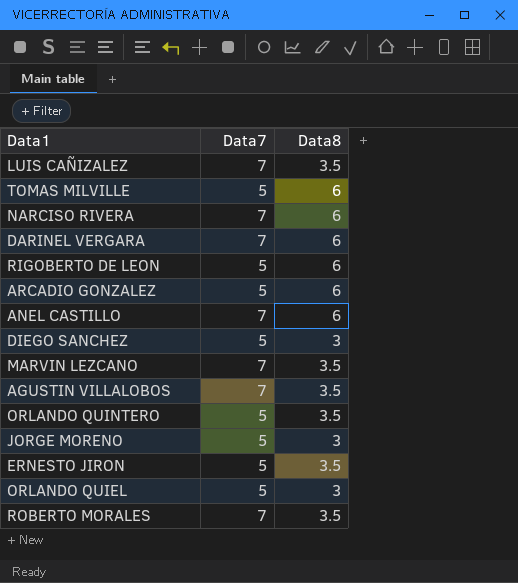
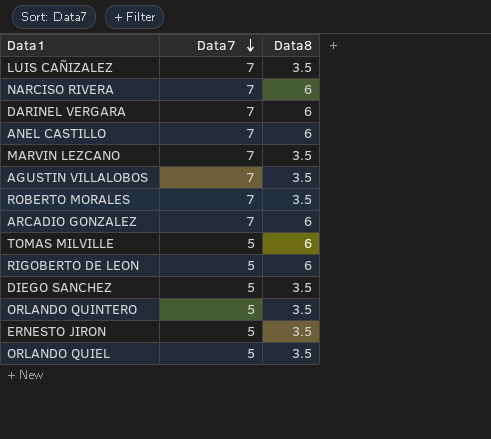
row order: none -> Data7 descending
row JORGE MORENO: 5 | 3 -> none
ARCADIO GONZALEZ | Data7: 5 -> 7
DIEGO SANCHEZ | Data8: 3 -> 3.5
ORLANDO QUIEL | Data8: 3 -> 3.5

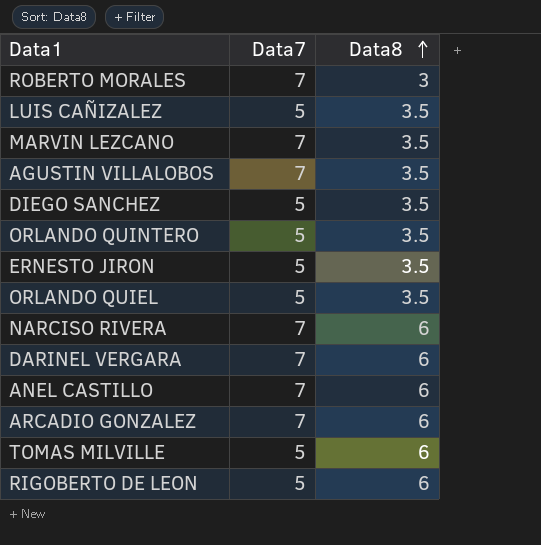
row order: Data7 descending -> Data8 ascending
ROBERTO MORALES | Data8: 3.5 -> 3
LUIS CAÑIZALEZ | Data7: 7 -> 5

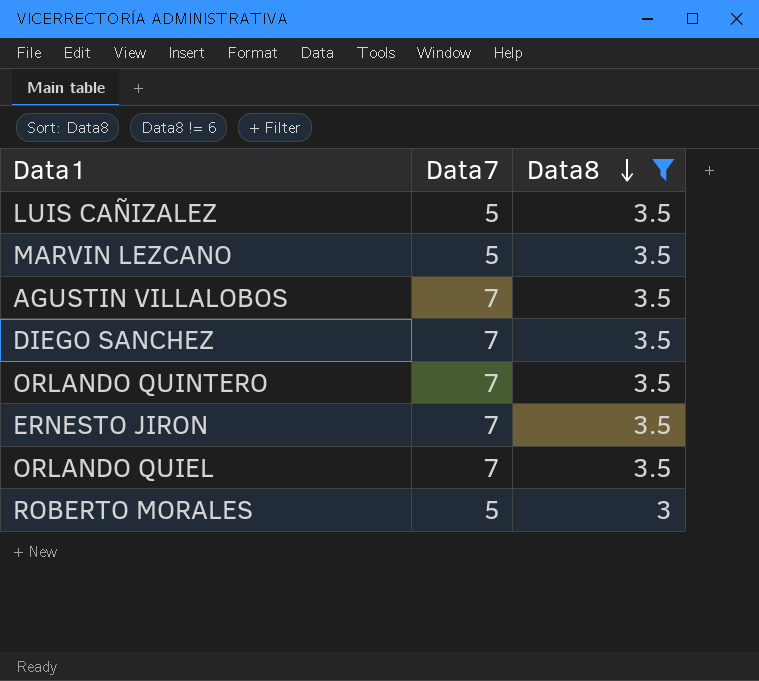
filter: none -> Data8 != 6
row order: Data8 ascending -> Data8 descending
MARVIN LEZCANO | Data7: 7 -> 5
DIEGO SANCHEZ | Data7: 5 -> 7
ORLANDO QUINTERO | Data7: 5 -> 7
ERNESTO JIRON | Data7: 5 -> 7
ORLANDO QUIEL | Data7: 5 -> 7
ROBERTO MORALES | Data7: 7 -> 5

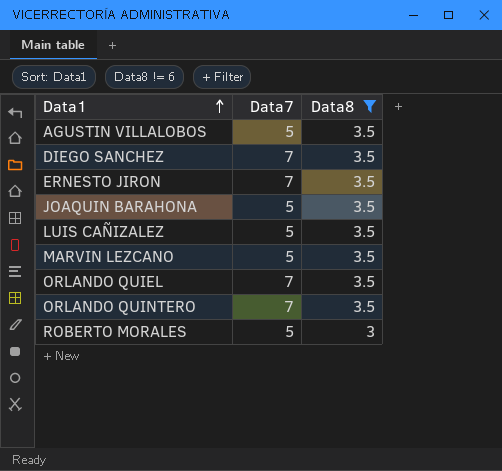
row order: Data8 descending -> Data1 ascending
AGUSTIN VILLALOBOS | Data7: 7 -> 5
row JOAQUIN BARAHONA: none -> 5 | 3.5

